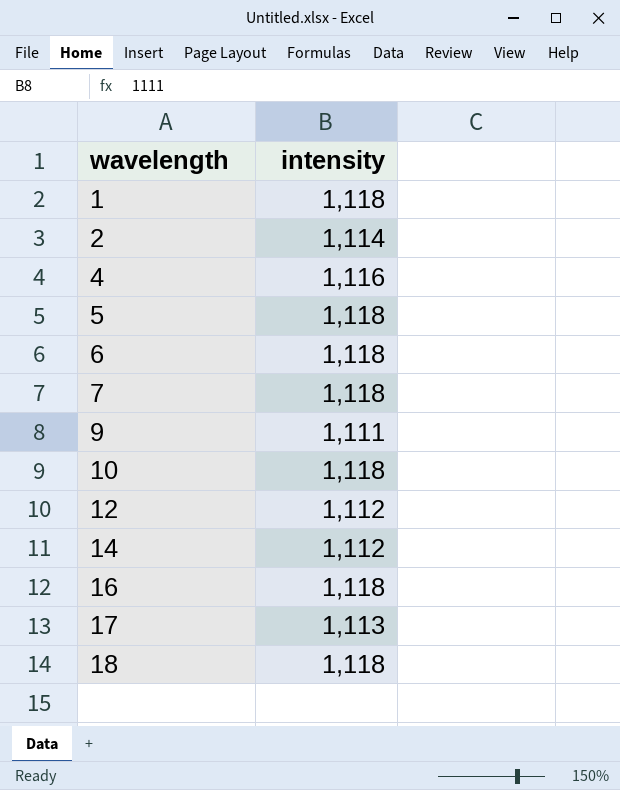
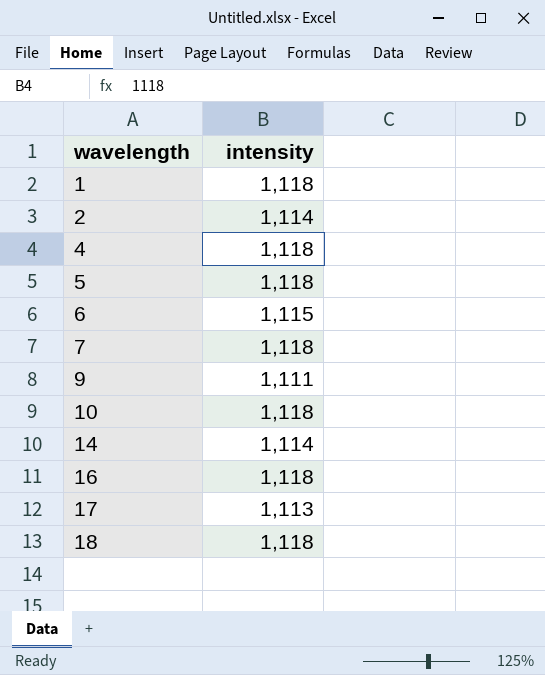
row 12: 1,112 -> none
4 | intensity: 1,116 -> 1,118
6 | intensity: 1,118 -> 1,115
14 | intensity: 1,112 -> 1,114

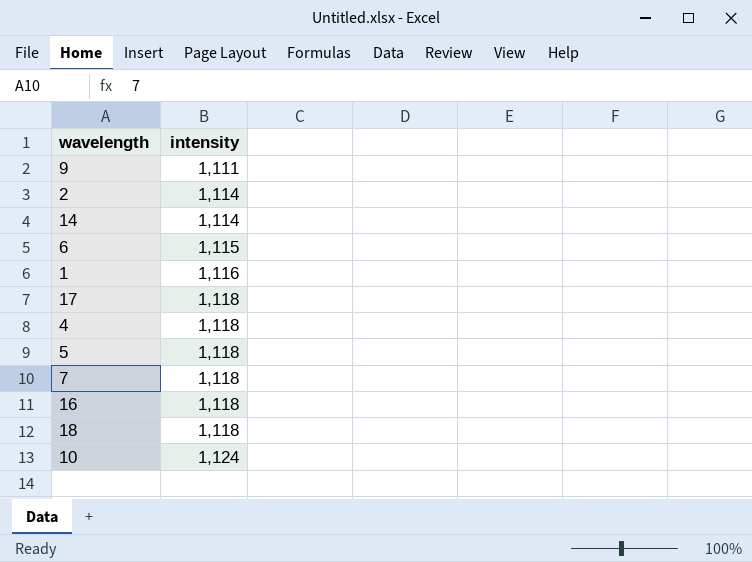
row order: wavelength ascending -> intensity ascending
1 | intensity: 1,118 -> 1,116
17 | intensity: 1,113 -> 1,118
10 | intensity: 1,118 -> 1,124

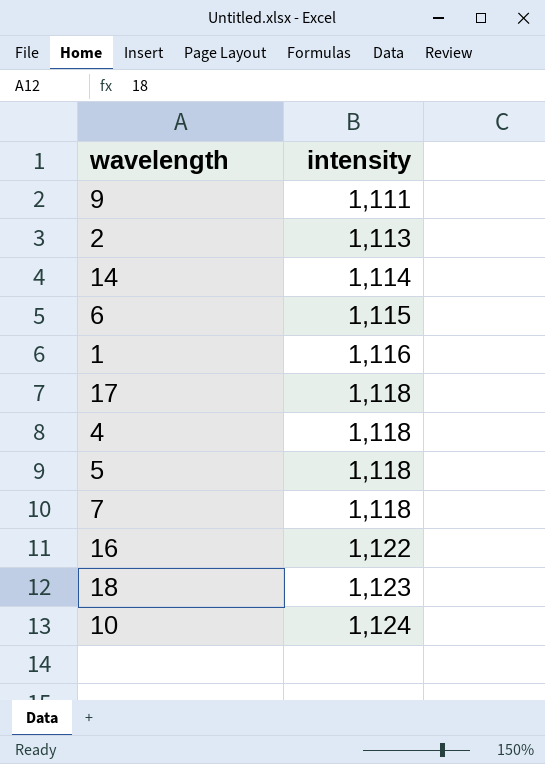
2 | intensity: 1,114 -> 1,113
16 | intensity: 1,118 -> 1,122
18 | intensity: 1,118 -> 1,123

